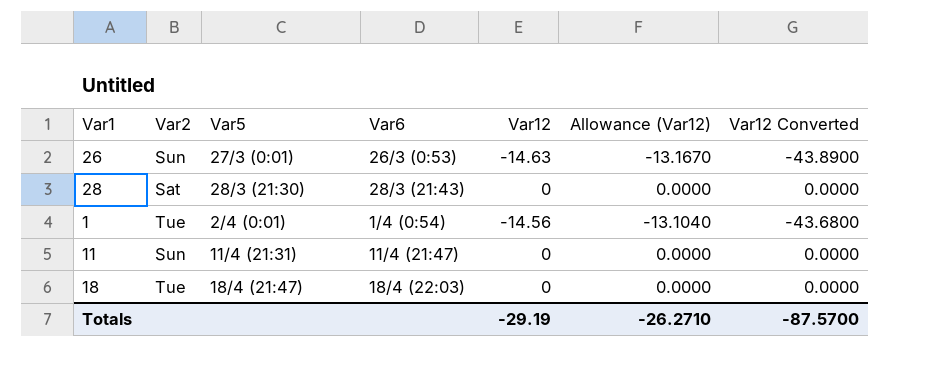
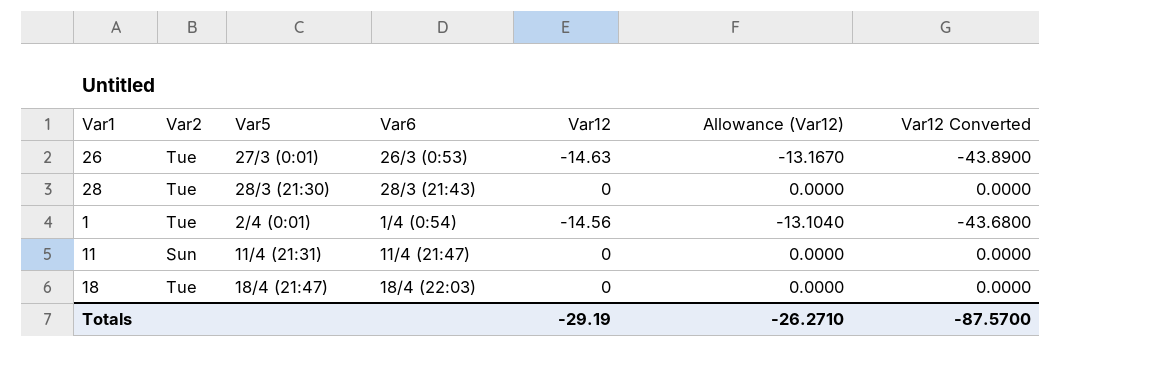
26 | Var2: Sun -> Tue
28 | Var2: Sat -> Tue

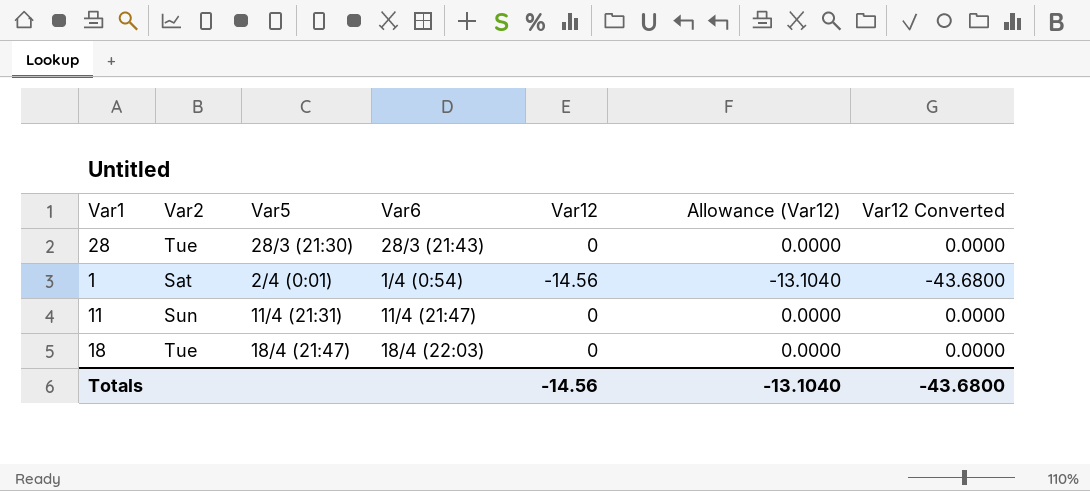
row 26: Tue | 27/3 (0:01) | 26/3 (0:53) | -14.63 | -13.1670 | -43.8900 -> none
1 | Var2: Tue -> Sat
Totals | Var12: -29.19 -> -14.56
Totals | Allowance (Var12): -26.2710 -> -13.1040
Totals | Var12 Converted: -87.5700 -> -43.6800

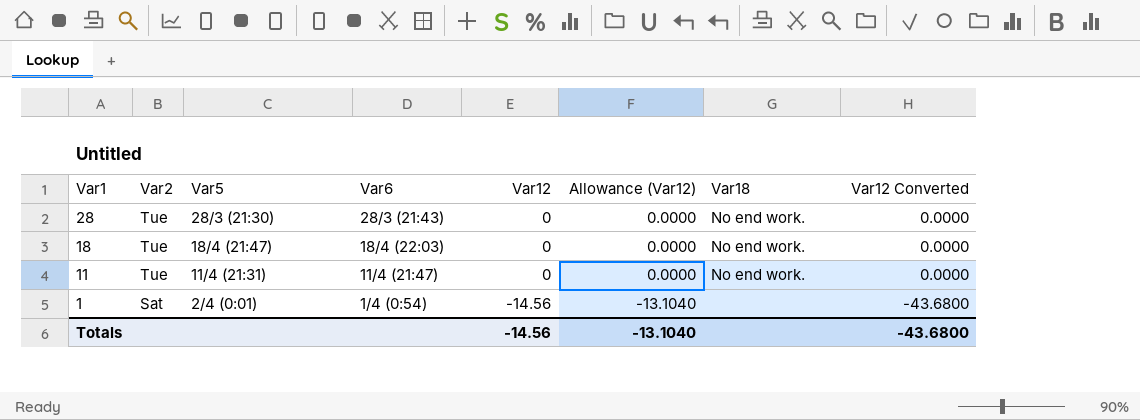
row order: none -> Var1 descending
column Var18 | position: none -> 7
11 | Var2: Sun -> Tue

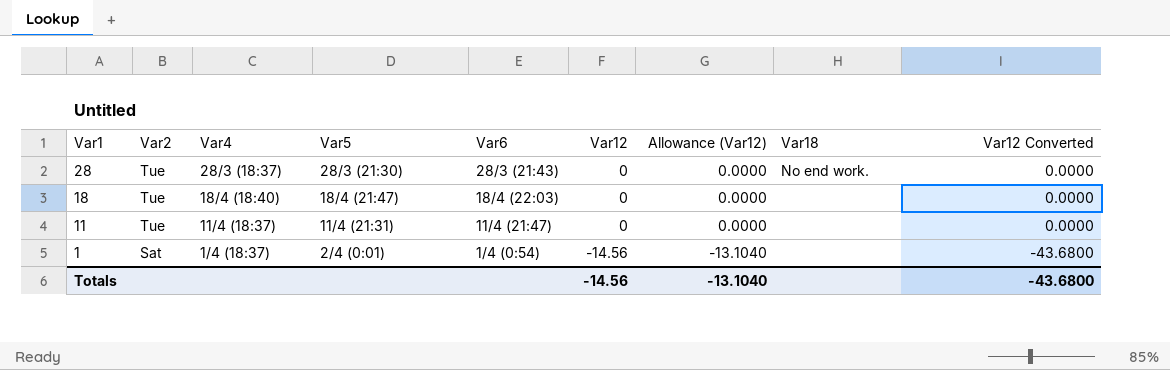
column Var4 | position: none -> 3
18 | Var18: No end work. -> none
11 | Var18: No end work. -> none

